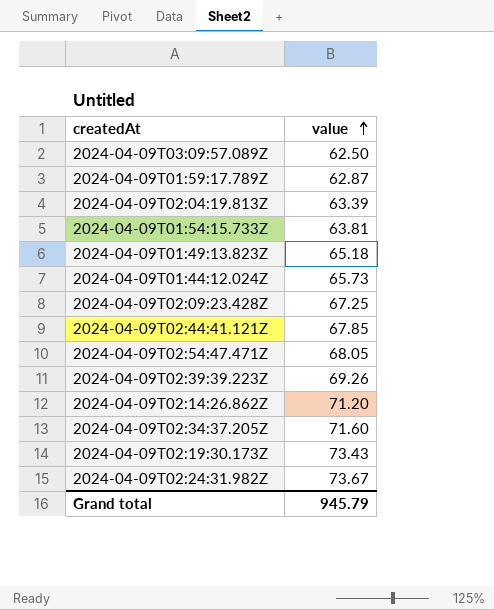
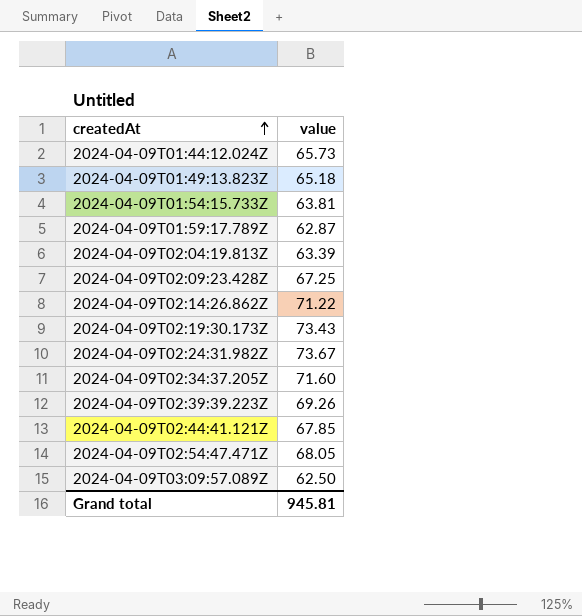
row order: value ascending -> createdAt ascending
2024-04-09T02:14:26.862Z | value: 71.20 -> 71.22
Grand total | value: 945.79 -> 945.81

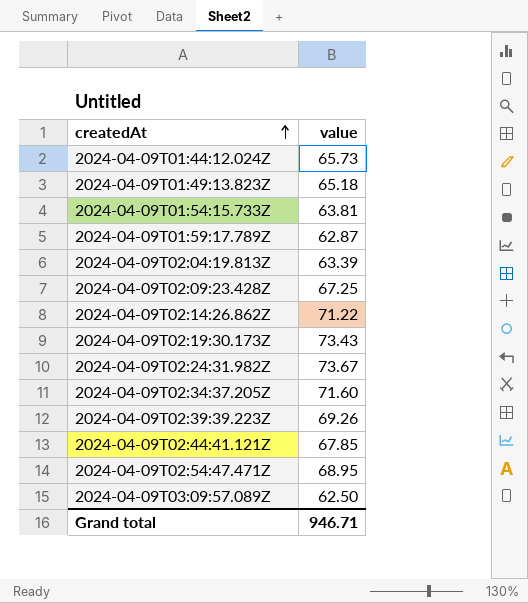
2024-04-09T02:54:47.471Z | value: 68.05 -> 68.95
Grand total | value: 945.81 -> 946.71

